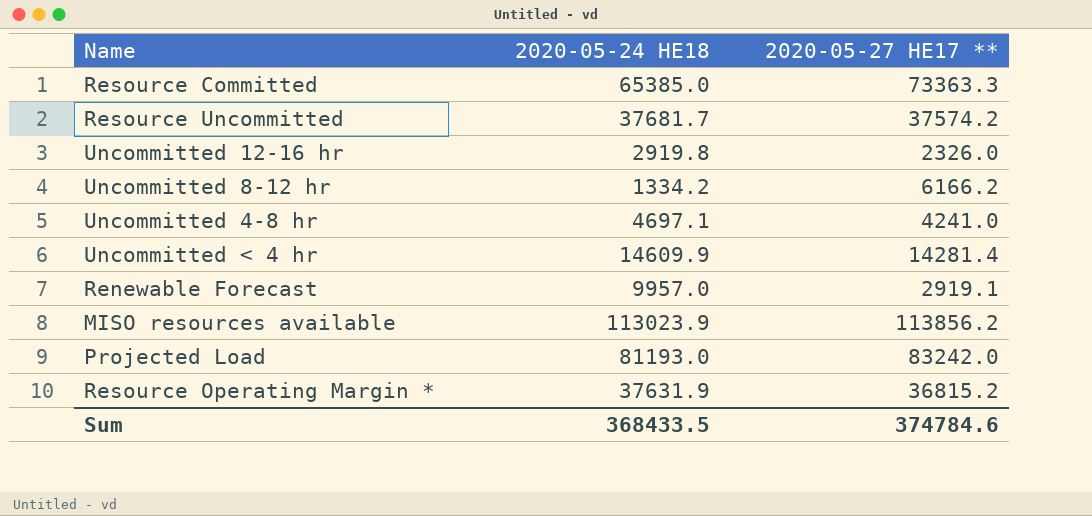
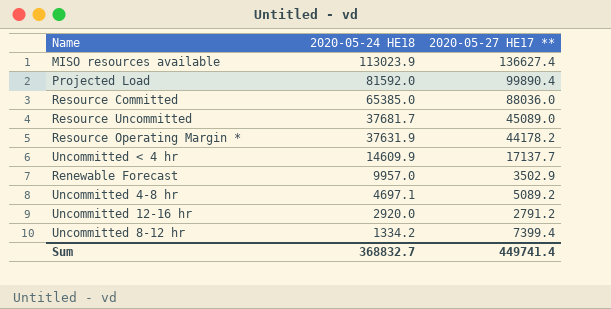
row order: none -> 2020-05-24 HE18 descending
MISO resources available | 2020-05-27 HE17 **: 113856.2 -> 136627.4
Projected Load | 2020-05-24 HE18: 81193.0 -> 81592.0
Projected Load | 2020-05-27 HE17 **: 83242.0 -> 99890.4
Resource Committed | 2020-05-27 HE17 **: 73363.3 -> 88036.0
Resource Uncommitted | 2020-05-27 HE17 **: 37574.2 -> 45089.0
Resource Operating Margin * | 2020-05-27 HE17 **: 36815.2 -> 44178.2
Uncommitted < 4 hr | 2020-05-27 HE17 **: 14281.4 -> 17137.7
Renewable Forecast | 2020-05-27 HE17 **: 2919.1 -> 3502.9
Uncommitted 4-8 hr | 2020-05-27 HE17 **: 4241.0 -> 5089.2
Uncommitted 12-16 hr | 2020-05-24 HE18: 2919.8 -> 2920.0
Uncommitted 12-16 hr | 2020-05-27 HE17 **: 2326.0 -> 2791.2
Uncommitted 8-12 hr | 2020-05-27 HE17 **: 6166.2 -> 7399.4
Sum | 2020-05-24 HE18: 368433.5 -> 368832.7
Sum | 2020-05-27 HE17 **: 374784.6 -> 449741.4

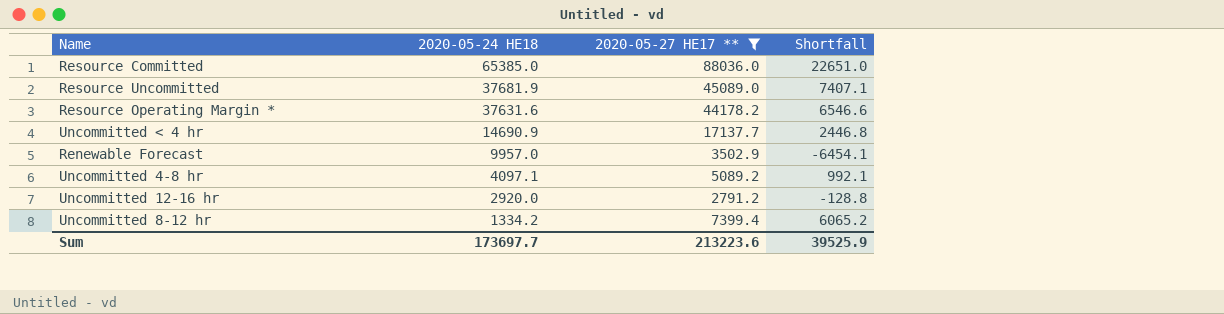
filter: none -> 2020-05-27 HE17 ** <= 88036.0
column Shortfall | formula: none -> [2020-05-27 HE17 **] - [2020-05-24 HE18]
Resource Uncommitted | 2020-05-24 HE18: 37681.7 -> 37681.9
Resource Operating Margin * | 2020-05-24 HE18: 37631.9 -> 37631.6
Uncommitted < 4 hr | 2020-05-24 HE18: 14609.9 -> 14690.9
Uncommitted 4-8 hr | 2020-05-24 HE18: 4697.1 -> 4097.1
Sum | 2020-05-24 HE18: 368832.7 -> 173697.7
Sum | 2020-05-27 HE17 **: 449741.4 -> 213223.6

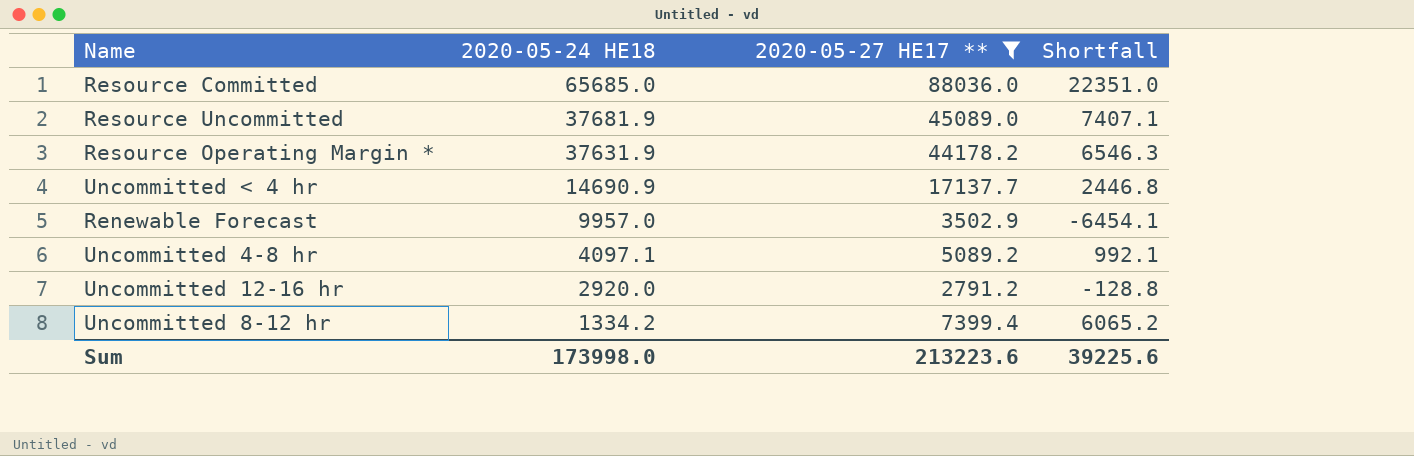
Resource Committed | 2020-05-24 HE18: 65385.0 -> 65685.0
Resource Committed | Shortfall: 22651.0 -> 22351.0
Resource Operating Margin * | 2020-05-24 HE18: 37631.6 -> 37631.9
Resource Operating Margin * | Shortfall: 6546.6 -> 6546.3
Sum | 2020-05-24 HE18: 173697.7 -> 173998.0
Sum | Shortfall: 39525.9 -> 39225.6

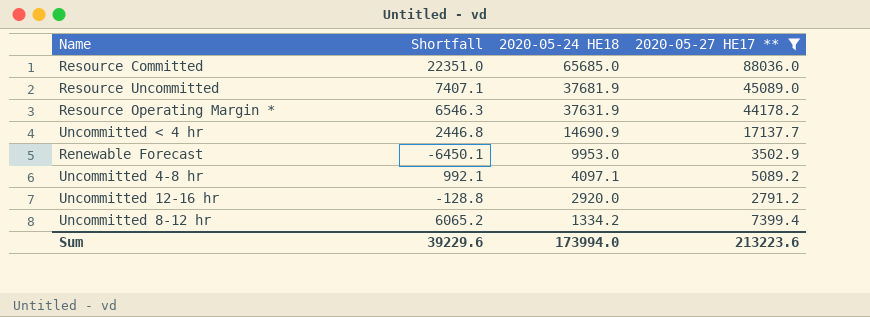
column Shortfall | position: 4 -> 2
Renewable Forecast | Shortfall: -6454.1 -> -6450.1
Renewable Forecast | 2020-05-24 HE18: 9957.0 -> 9953.0
Sum | Shortfall: 39225.6 -> 39229.6
Sum | 2020-05-24 HE18: 173998.0 -> 173994.0

